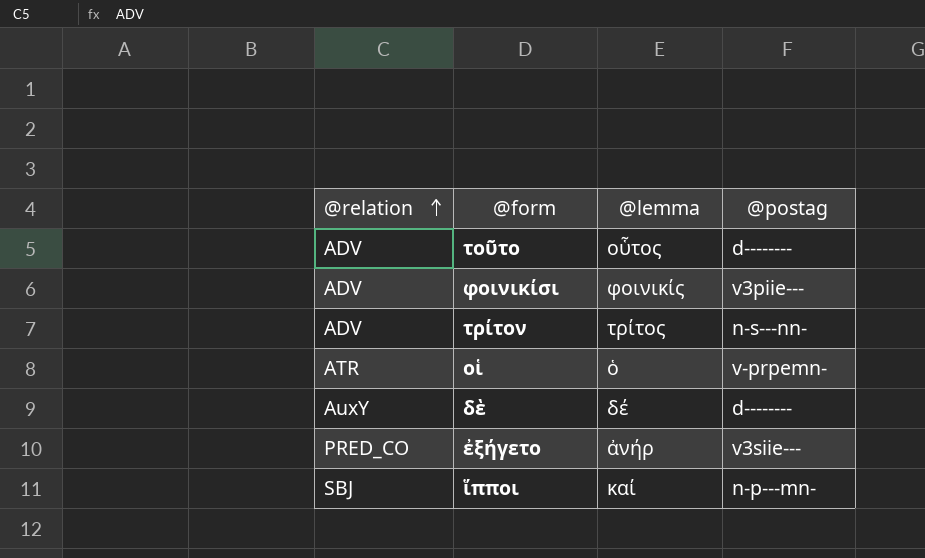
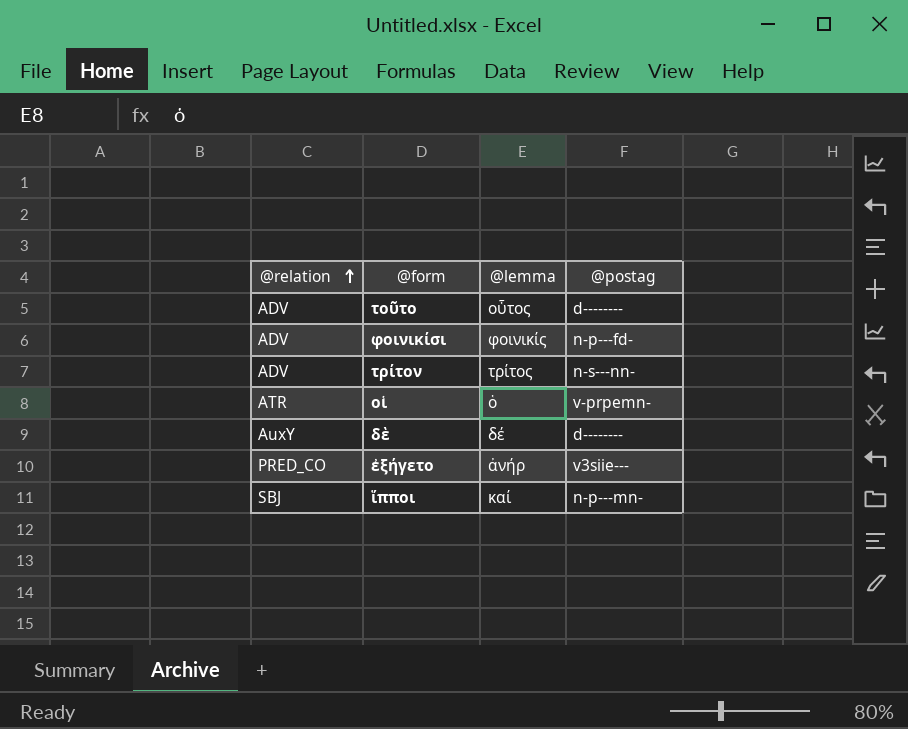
φοινικίσι | @postag: v3piie--- -> n-p---fd-

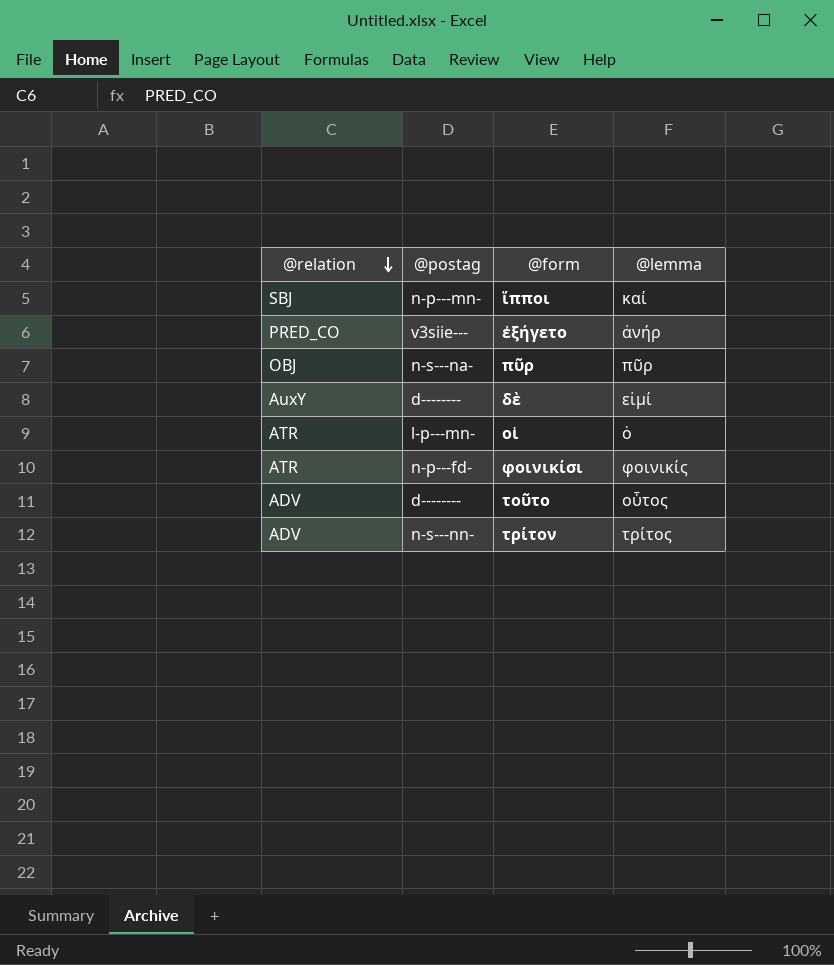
row order: @relation ascending -> @relation descending
column @postag | position: 4 -> 2
row πῦρ: none -> OBJ | n-s---na- | πῦρ
δὲ | @lemma: δέ -> εἰμί
οἱ | @postag: v-prpemn- -> l-p---mn-
φοινικίσι | @relation: ADV -> ATR

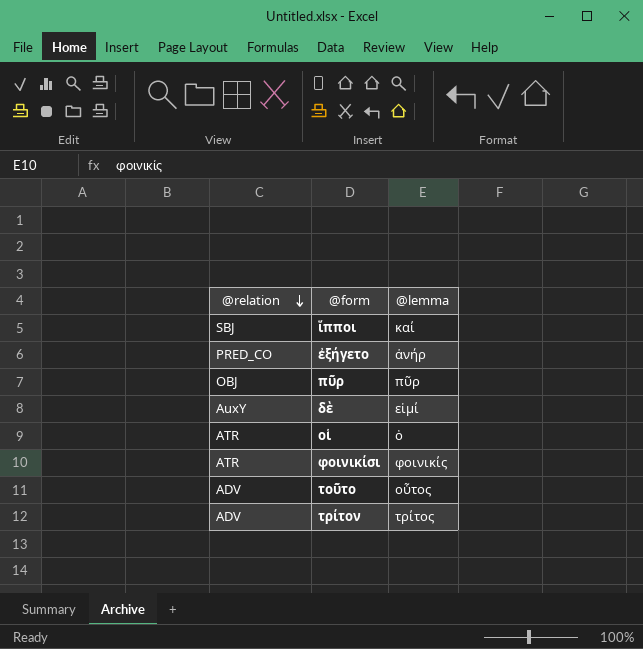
column @postag | position: 2 -> none

